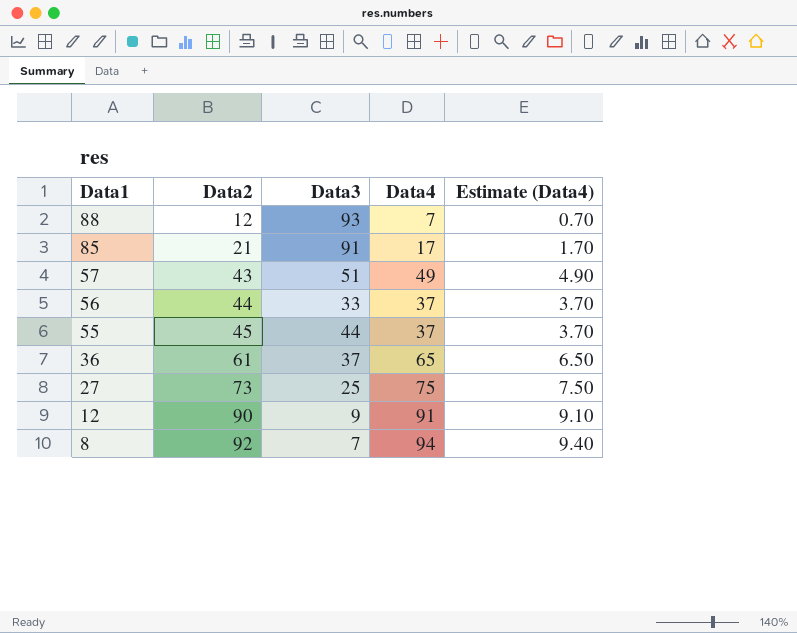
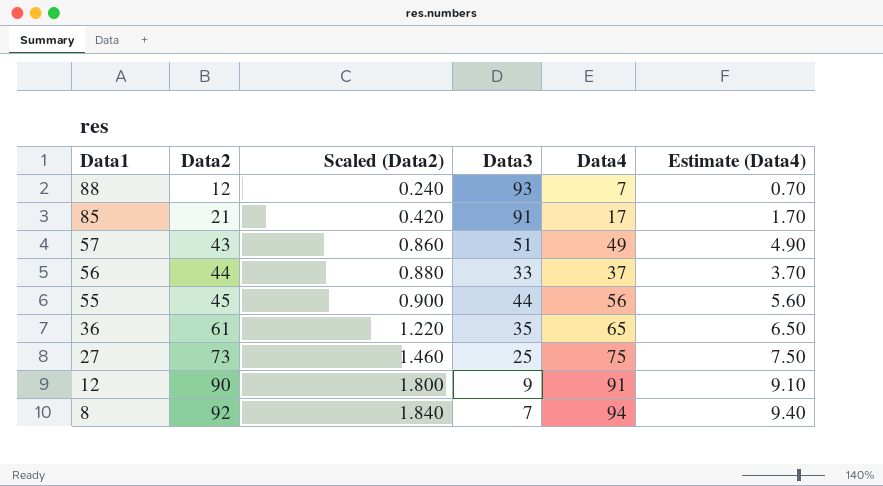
column Scaled (Data2) | formula: none -> [Data2] * 0.02
55 | Data4: 37 -> 56
55 | Estimate (Data4): 3.70 -> 5.60
36 | Data3: 37 -> 35

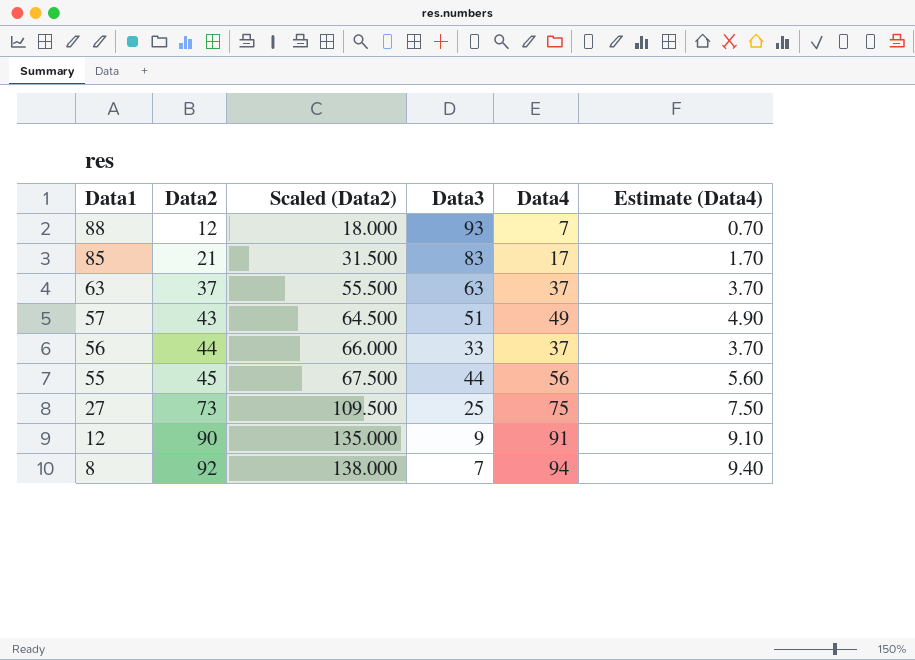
column Scaled (Data2) | formula: [Data2] * 0.02 -> [Data2] * 1.5
row 36: 61 | 1.220 | 35 | 65 | 6.50 -> none
85 | Data3: 91 -> 83
row 63: none -> 37 | 55.500 | 63 | 37 | 3.70

